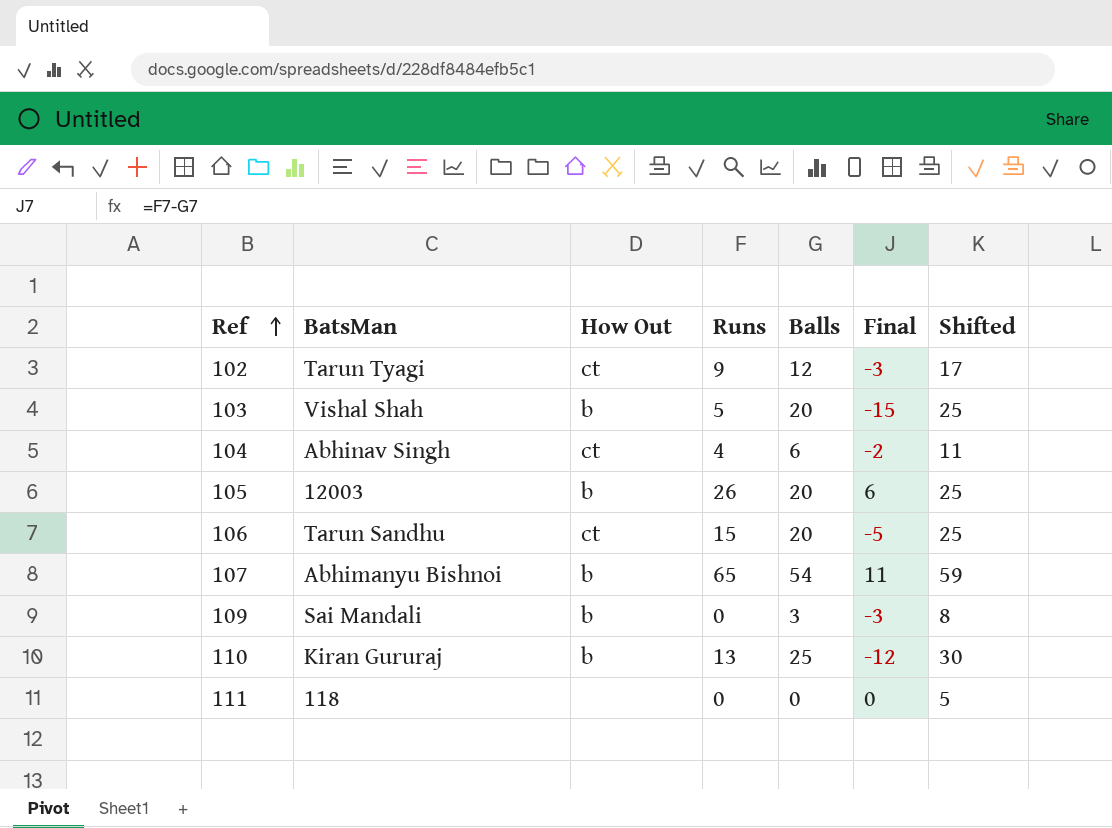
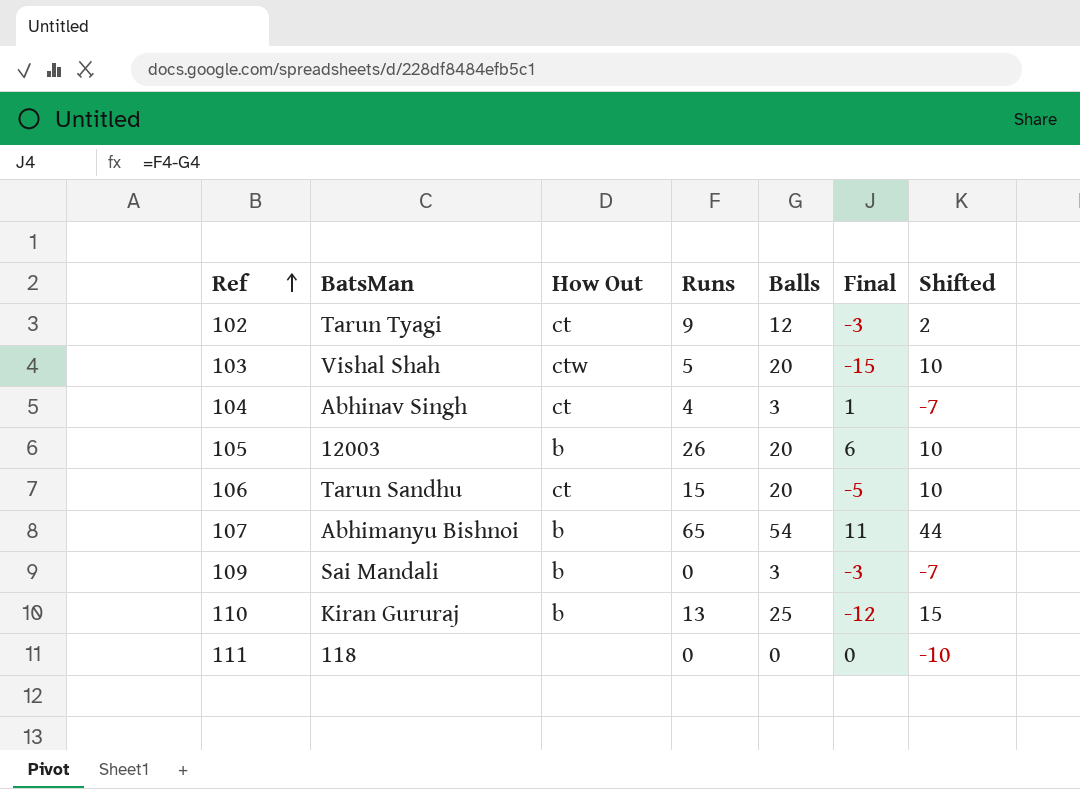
column Shifted | formula: [Balls] + 5 -> [Balls] - 10
103 | How Out: b -> ctw
104 | Balls: 6 -> 3
104 | Final: -2 -> 1

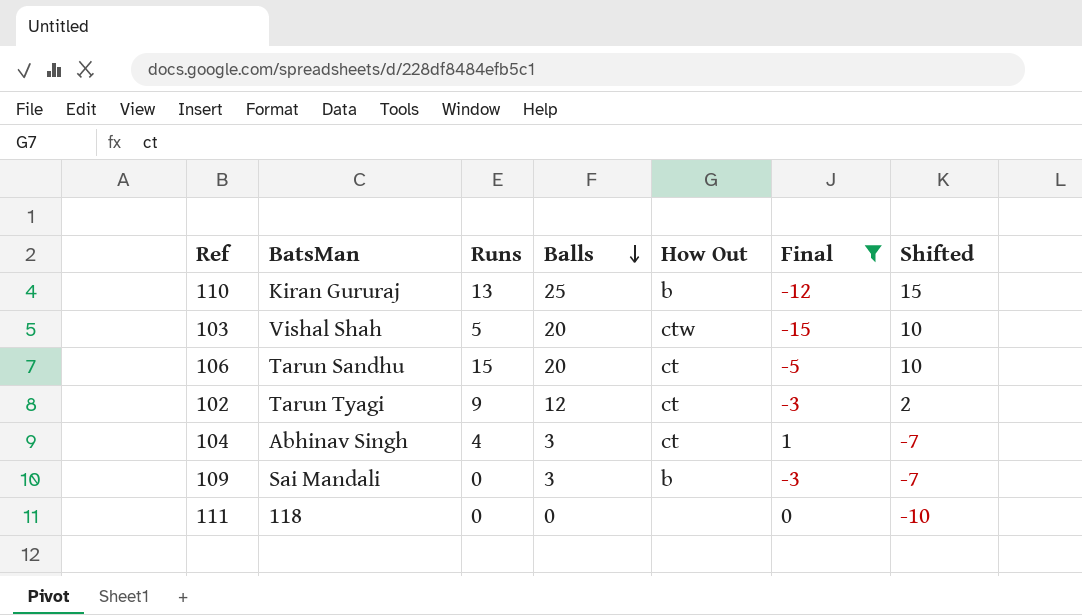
filter: none -> Final <= 1
row order: Ref ascending -> Balls descending
column How Out | position: 3 -> 5

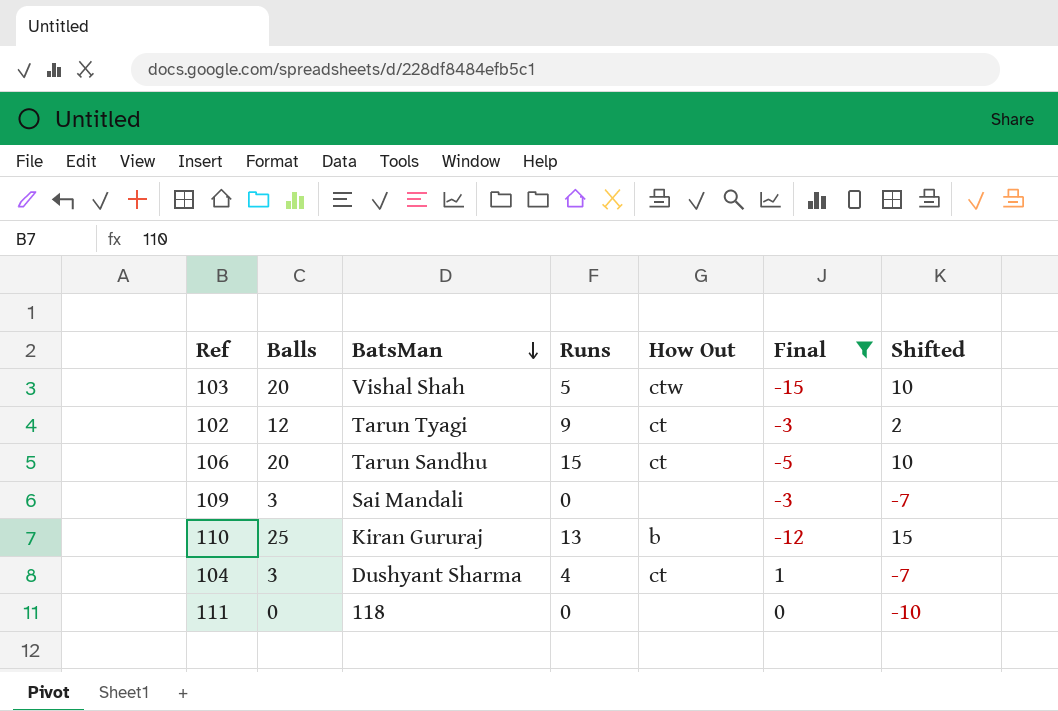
row order: Balls descending -> BatsMan descending
column Balls | position: 4 -> 2
109 | How Out: b -> none
104 | BatsMan: Abhinav Singh -> Dushyant Sharma

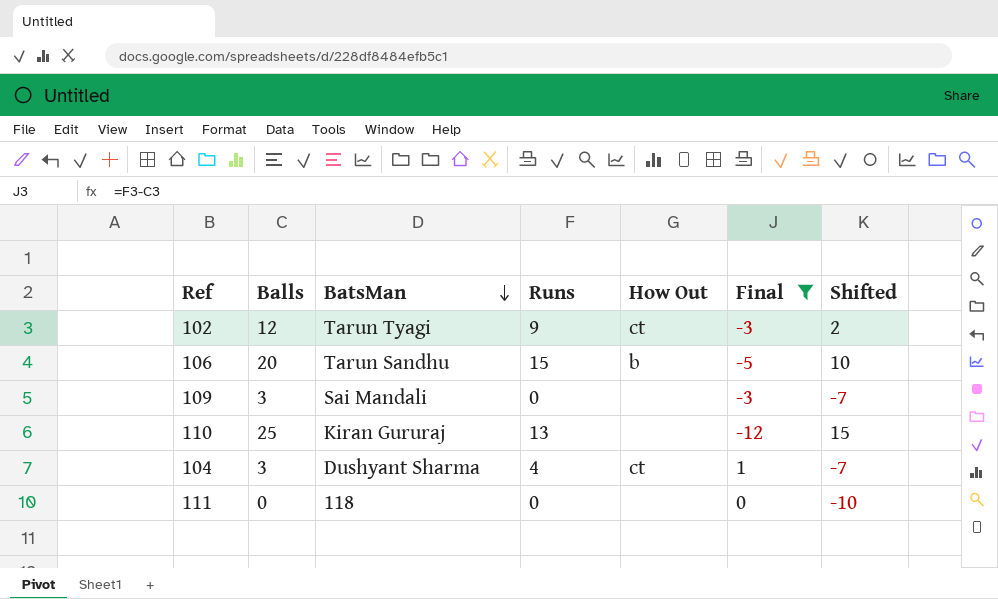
row 103: 20 | Vishal Shah | 5 | ctw | -15 | 10 -> none
106 | How Out: ct -> b
110 | How Out: b -> none

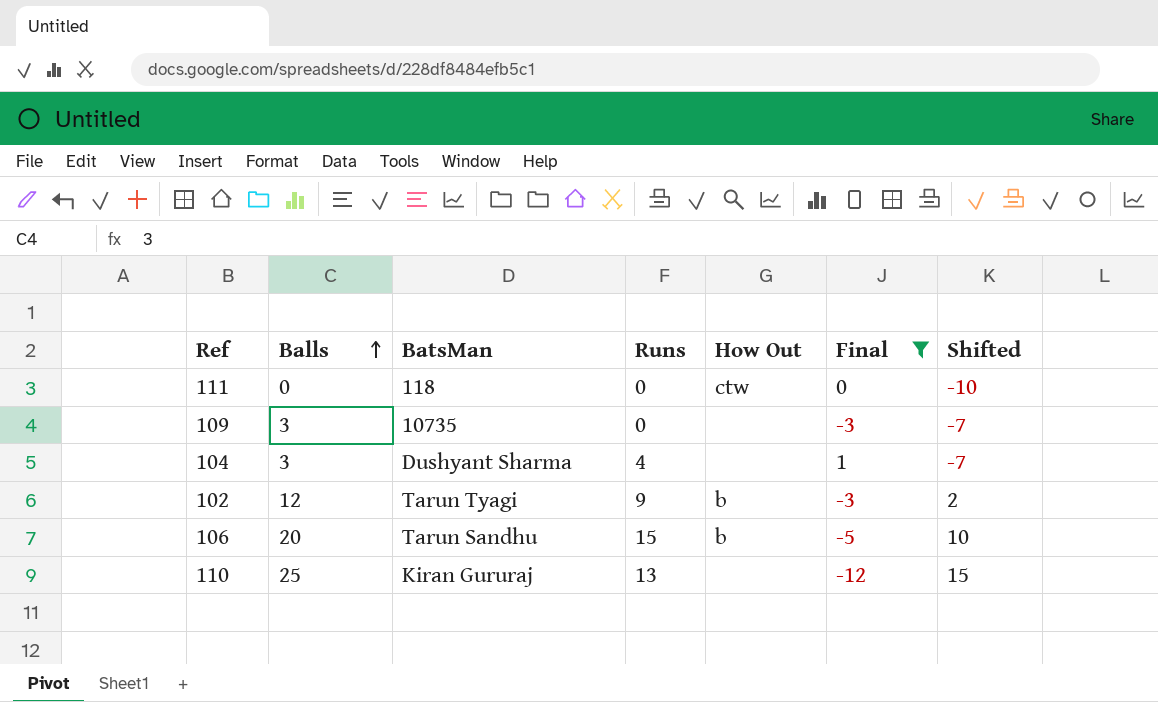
row order: BatsMan descending -> Balls ascending
111 | How Out: none -> ctw
109 | BatsMan: Sai Mandali -> 10735
104 | How Out: ct -> none
102 | How Out: ct -> b

